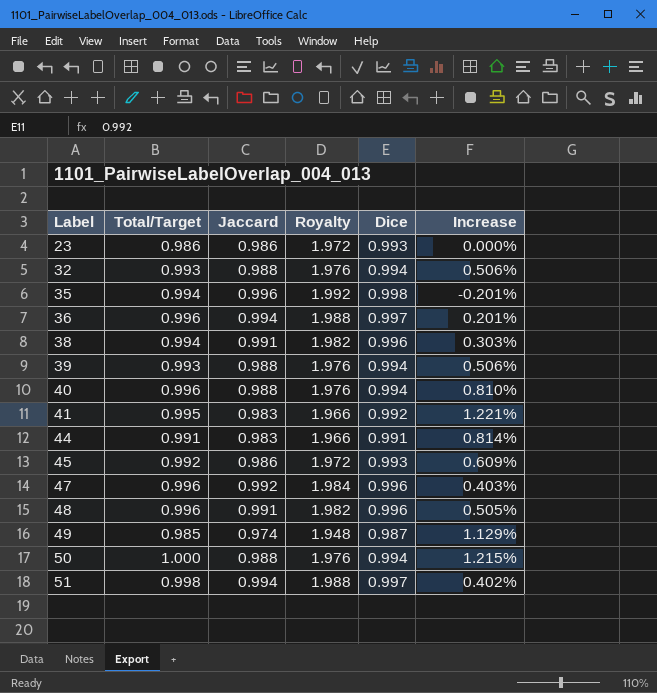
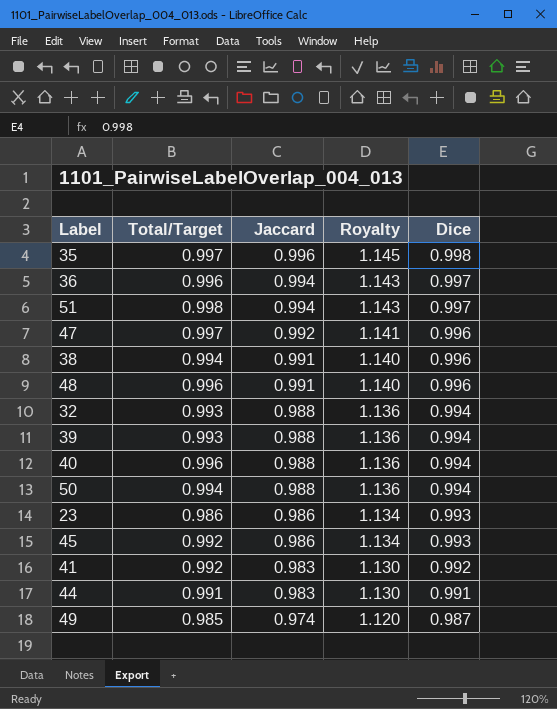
row order: Label ascending -> Jaccard descending
column Increase | formula: ([Total/Target] - [Jaccard]) / [Jaccard] -> none
column Royalty | formula: [Jaccard] * 2 -> [Jaccard] * 1.15
35 | Total/Target: 0.994 -> 0.997
47 | Total/Target: 0.996 -> 0.997
50 | Total/Target: 1.000 -> 0.994
41 | Total/Target: 0.995 -> 0.992

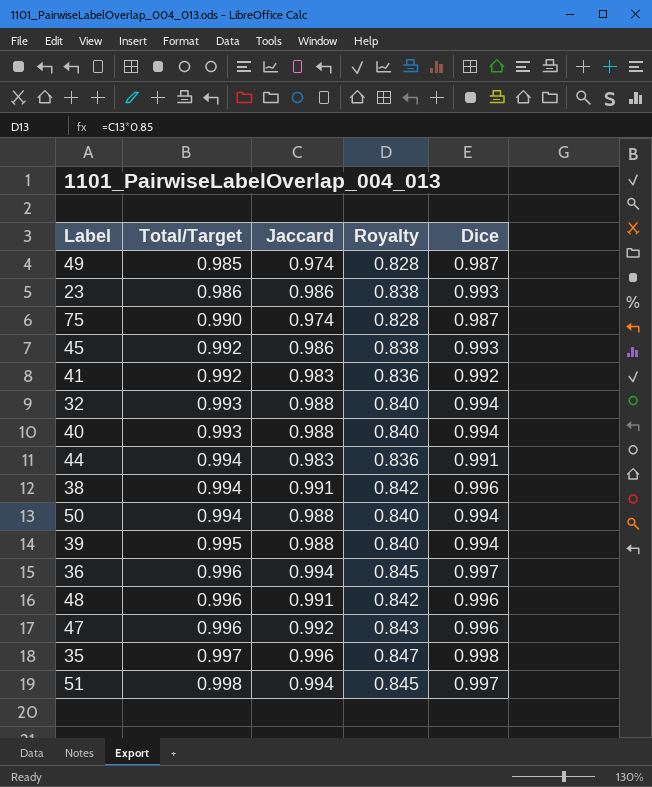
row order: Jaccard descending -> Total/Target ascending
column Royalty | formula: [Jaccard] * 1.15 -> [Jaccard] * 0.85
row 75: none -> 0.990 | 0.974 | 0.828 | 0.987
40 | Total/Target: 0.996 -> 0.993
44 | Total/Target: 0.991 -> 0.994
39 | Total/Target: 0.993 -> 0.995
47 | Total/Target: 0.997 -> 0.996

